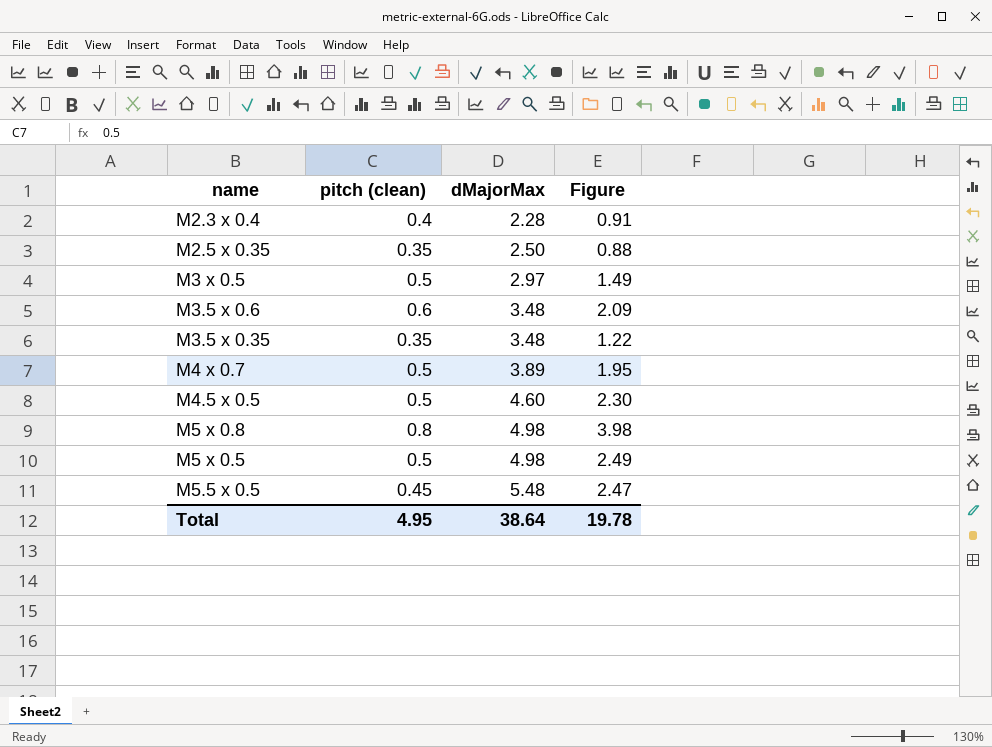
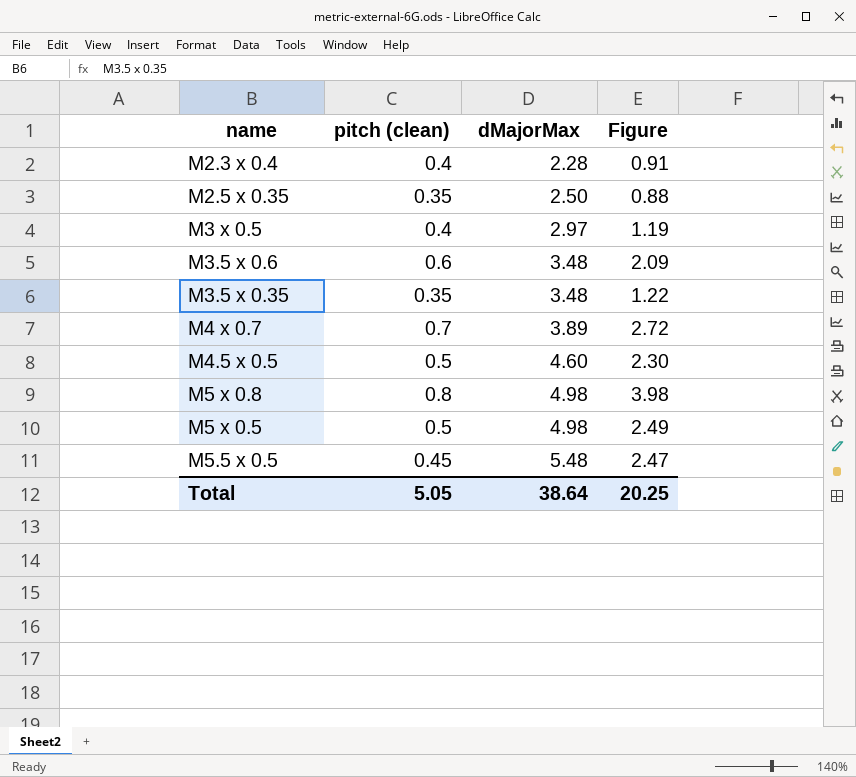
M3 x 0.5 | pitch (clean): 0.5 -> 0.4
M3 x 0.5 | Figure: 1.49 -> 1.19
M4 x 0.7 | pitch (clean): 0.5 -> 0.7
M4 x 0.7 | Figure: 1.95 -> 2.72
Total | pitch (clean): 4.95 -> 5.05
Total | Figure: 19.78 -> 20.25

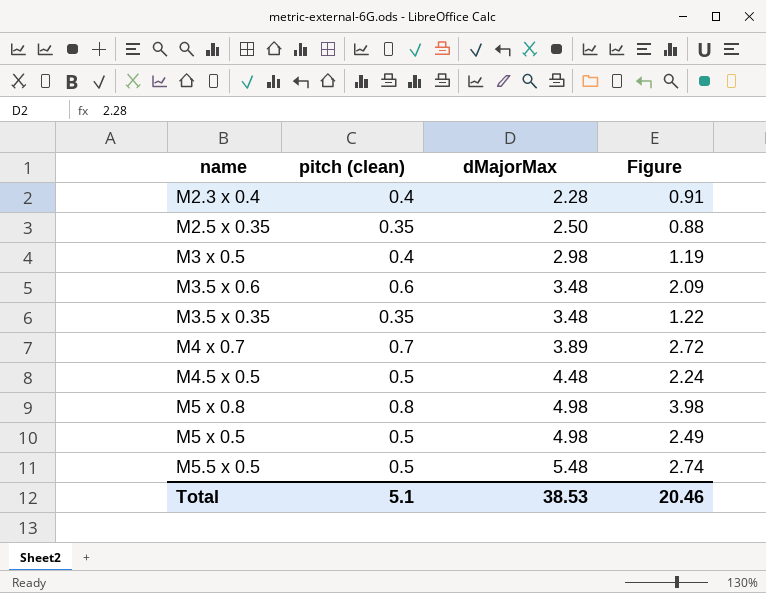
M3 x 0.5 | dMajorMax: 2.97 -> 2.98
M4.5 x 0.5 | dMajorMax: 4.60 -> 4.48
M4.5 x 0.5 | Figure: 2.30 -> 2.24
M5.5 x 0.5 | pitch (clean): 0.45 -> 0.5
M5.5 x 0.5 | Figure: 2.47 -> 2.74
Total | pitch (clean): 5.05 -> 5.1
Total | dMajorMax: 38.64 -> 38.53
Total | Figure: 20.25 -> 20.46

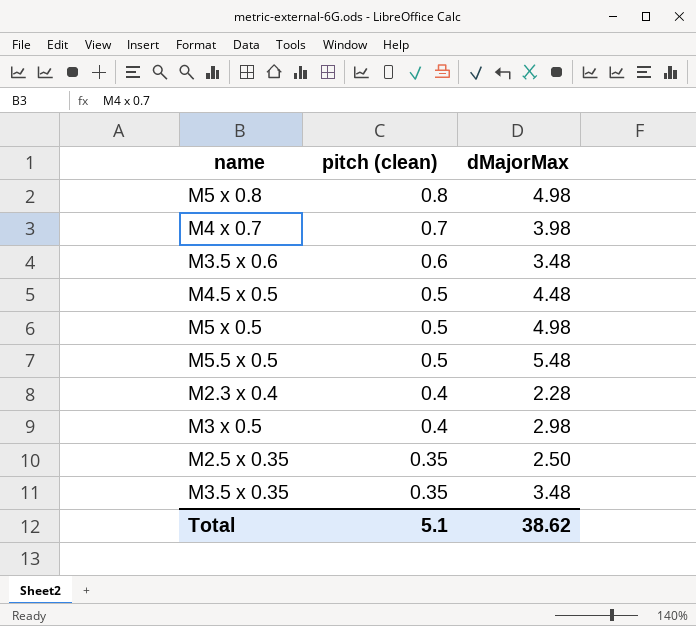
row order: dMajorMax ascending -> pitch (clean) descending
column Figure | formula: [pitch (clean)] * [dMajorMax] -> none
M4 x 0.7 | dMajorMax: 3.89 -> 3.98
Total | dMajorMax: 38.53 -> 38.62

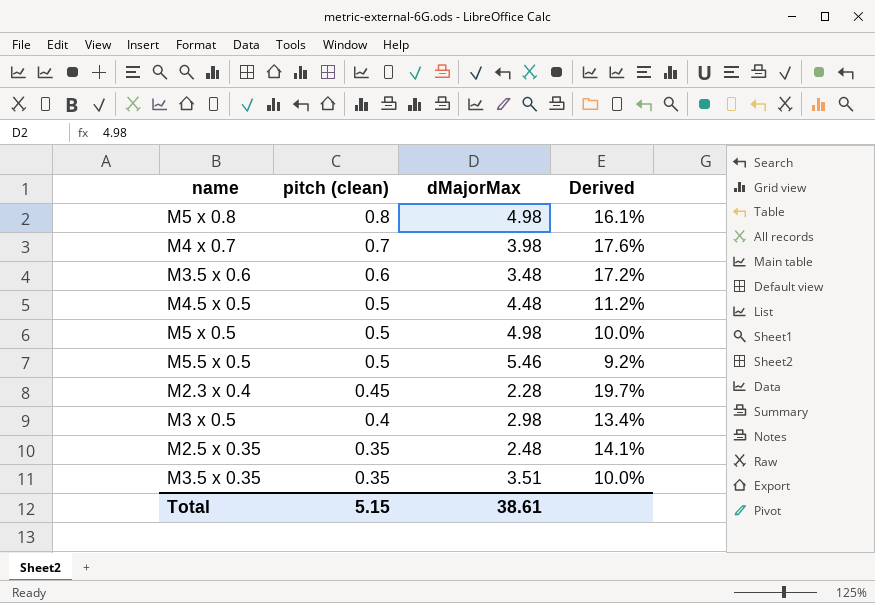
column Derived | formula: none -> [pitch (clean)] / [dMajorMax]
M5.5 x 0.5 | dMajorMax: 5.48 -> 5.46
M2.3 x 0.4 | pitch (clean): 0.4 -> 0.45
M2.5 x 0.35 | dMajorMax: 2.50 -> 2.48
M3.5 x 0.35 | dMajorMax: 3.48 -> 3.51
Total | pitch (clean): 5.1 -> 5.15
Total | dMajorMax: 38.62 -> 38.61

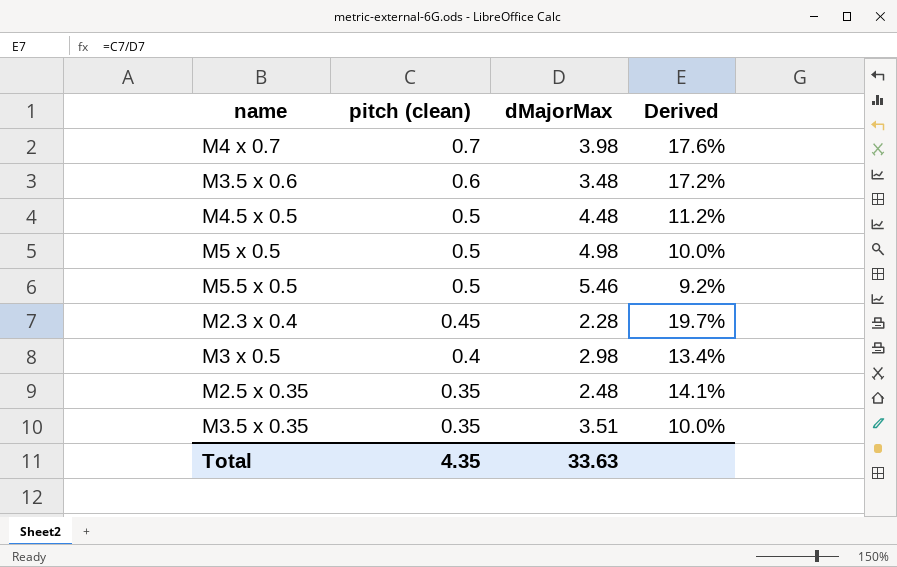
row M5 x 0.8: 0.8 | 4.98 | 16.1% -> none
Total | pitch (clean): 5.15 -> 4.35
Total | dMajorMax: 38.61 -> 33.63

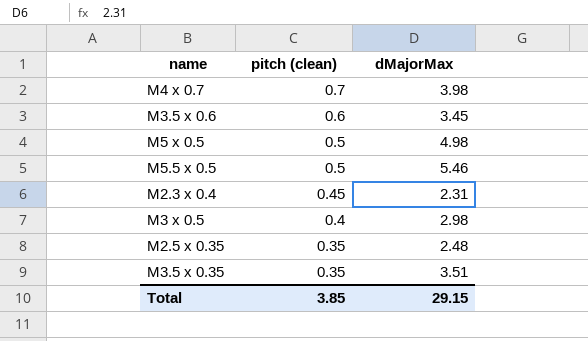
column Derived | formula: [pitch (clean)] / [dMajorMax] -> none
row M4.5 x 0.5: 0.5 | 4.48 | 11.2% -> none
M3.5 x 0.6 | dMajorMax: 3.48 -> 3.45
M2.3 x 0.4 | dMajorMax: 2.28 -> 2.31
Total | pitch (clean): 4.35 -> 3.85
Total | dMajorMax: 33.63 -> 29.15

